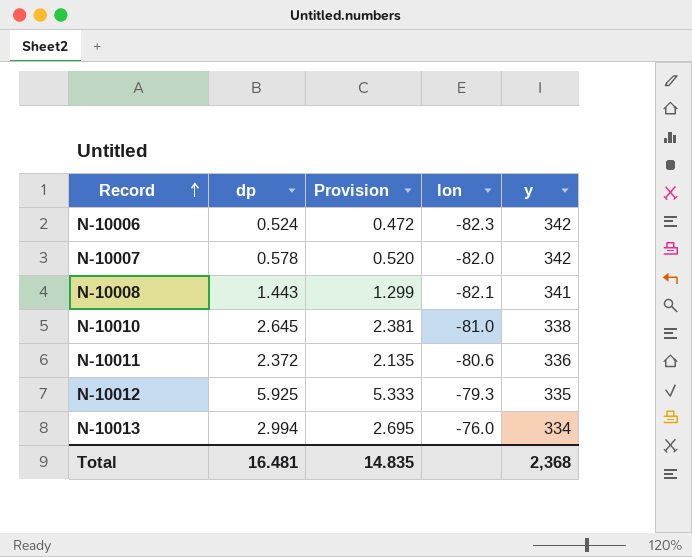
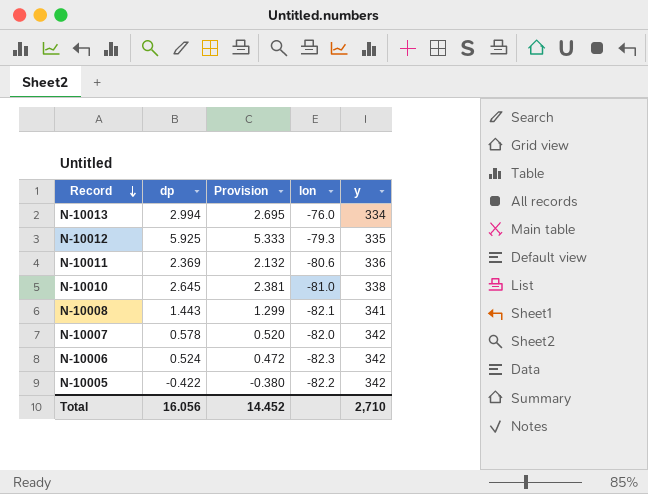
row order: Record ascending -> Record descending
N-10011 | dp: 2.372 -> 2.369
N-10011 | Provision: 2.135 -> 2.132
row N-10005: none -> -0.422 | -0.380 | -82.2 | 342
Total | dp: 16.481 -> 16.056
Total | Provision: 14.835 -> 14.452
Total | y: 2,368 -> 2,710

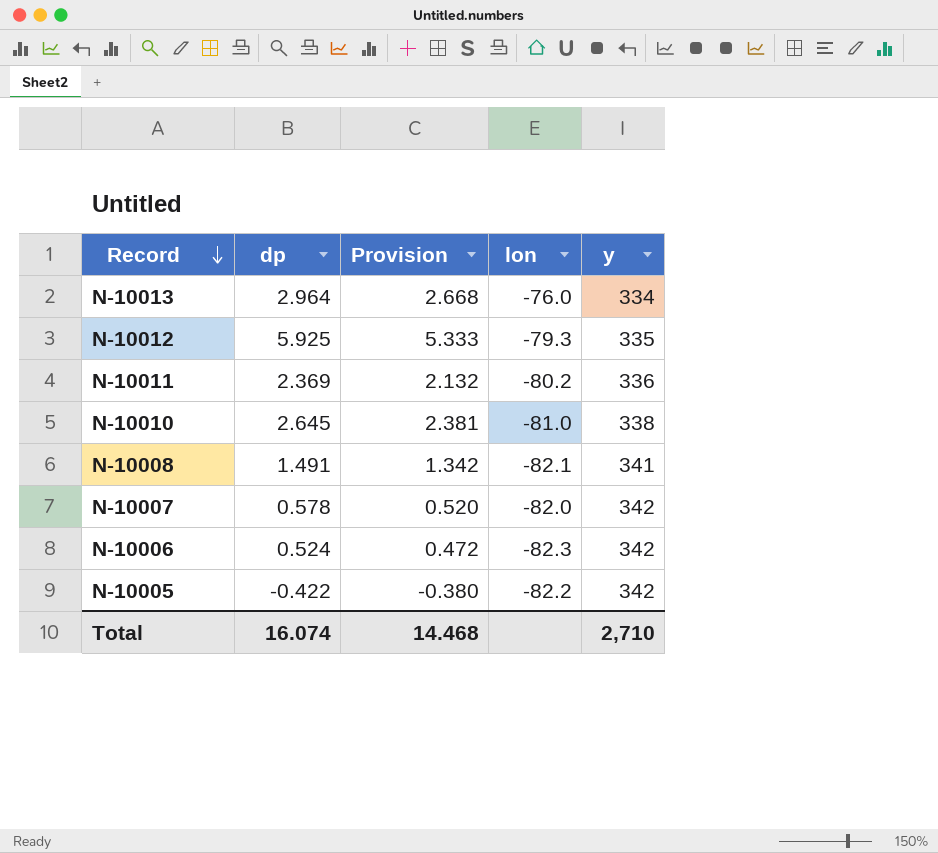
N-10013 | dp: 2.994 -> 2.964
N-10013 | Provision: 2.695 -> 2.668
N-10011 | lon: -80.6 -> -80.2
N-10008 | dp: 1.443 -> 1.491
N-10008 | Provision: 1.299 -> 1.342
Total | dp: 16.056 -> 16.074
Total | Provision: 14.452 -> 14.468

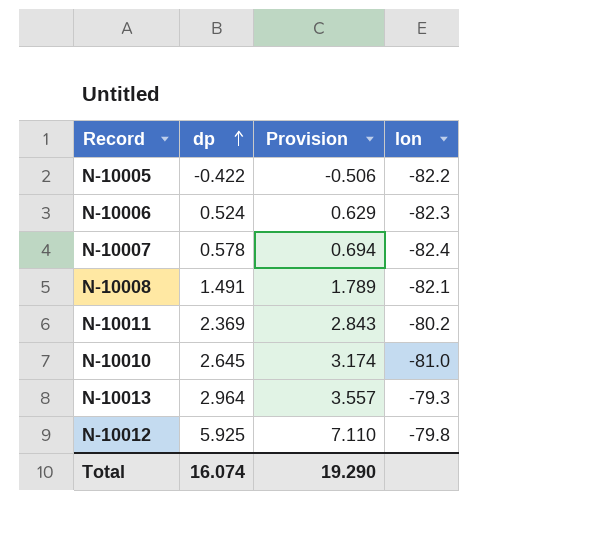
row order: Record descending -> dp ascending
column y | position: 5 -> none
column Provision | formula: [dp] * 0.9 -> [dp] * 1.2
N-10007 | lon: -82.0 -> -82.4
N-10013 | lon: -76.0 -> -79.3
N-10012 | lon: -79.3 -> -79.8
Total | Provision: 14.468 -> 19.290

